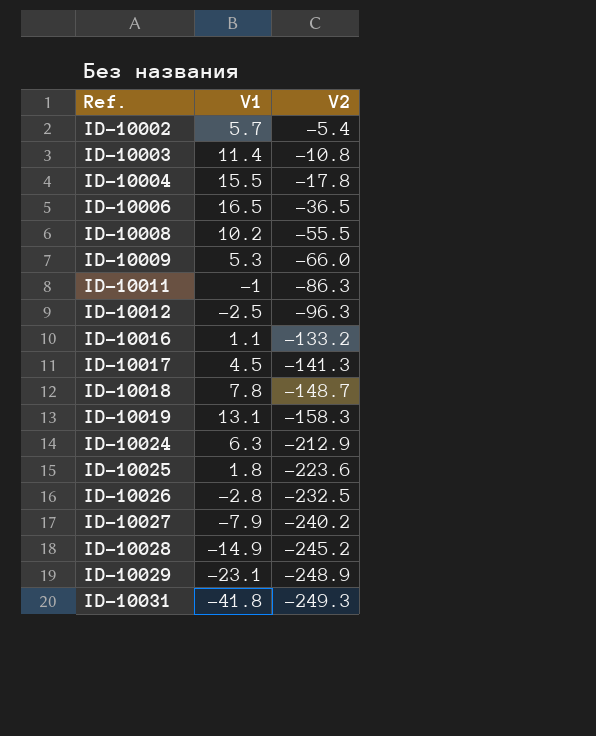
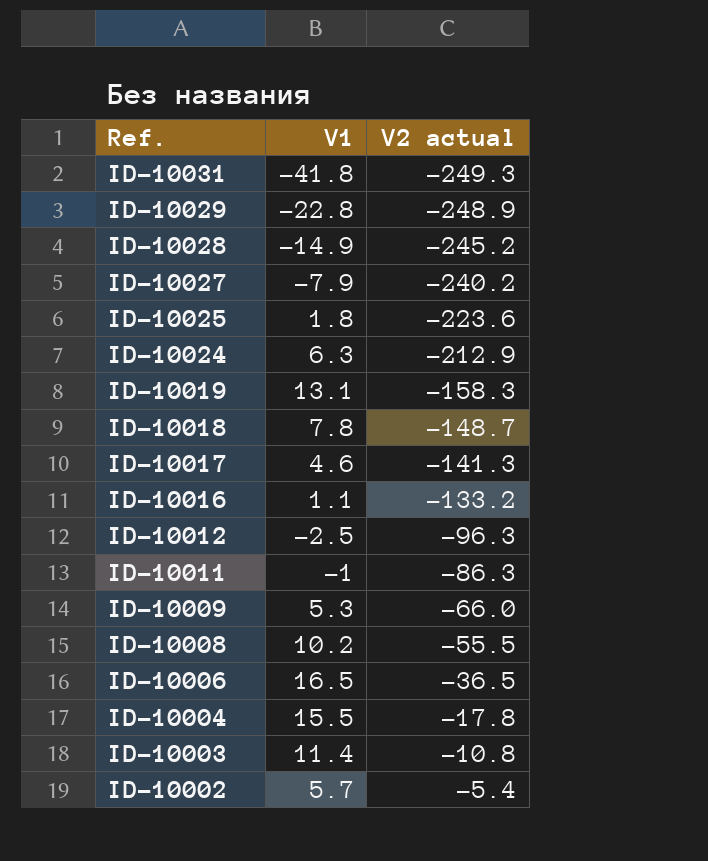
row order: Ref. ascending -> Ref. descending
column name: V2 -> V2 actual
row ID-10026: -2.8 | -232.5 -> none
ID-10029 | V1: -23.1 -> -22.8
ID-10017 | V1: 4.5 -> 4.6

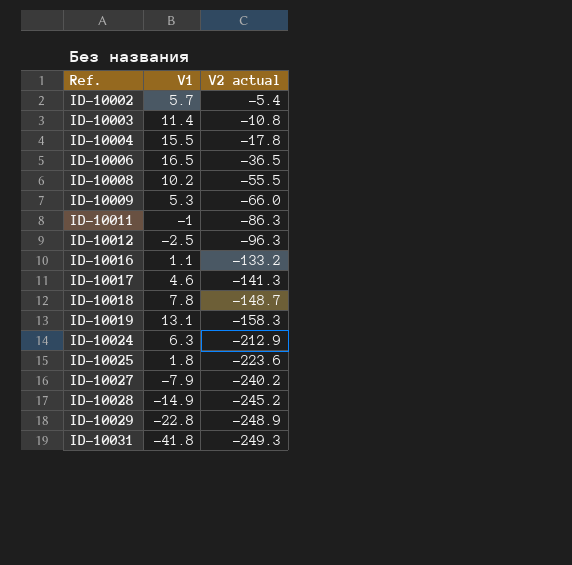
row order: Ref. descending -> Ref. ascending

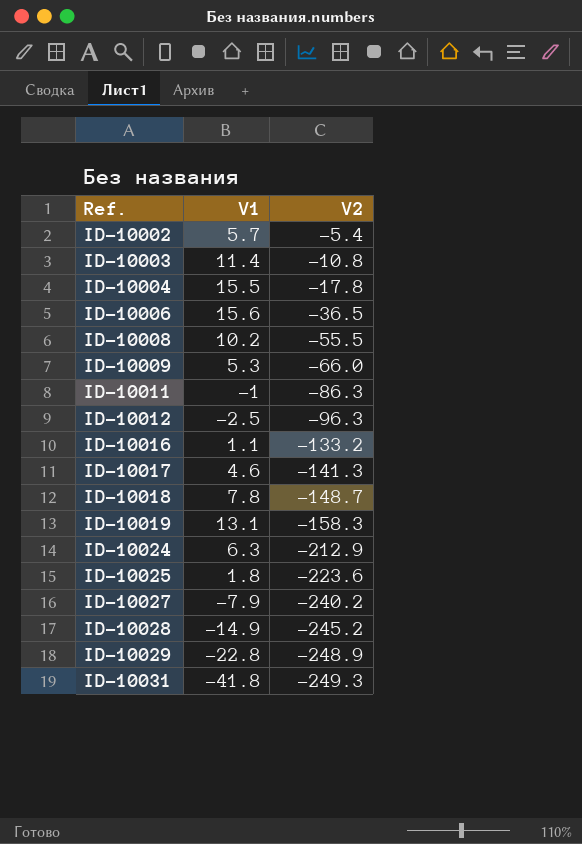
column name: V2 actual -> V2
ID-10006 | V1: 16.5 -> 15.6

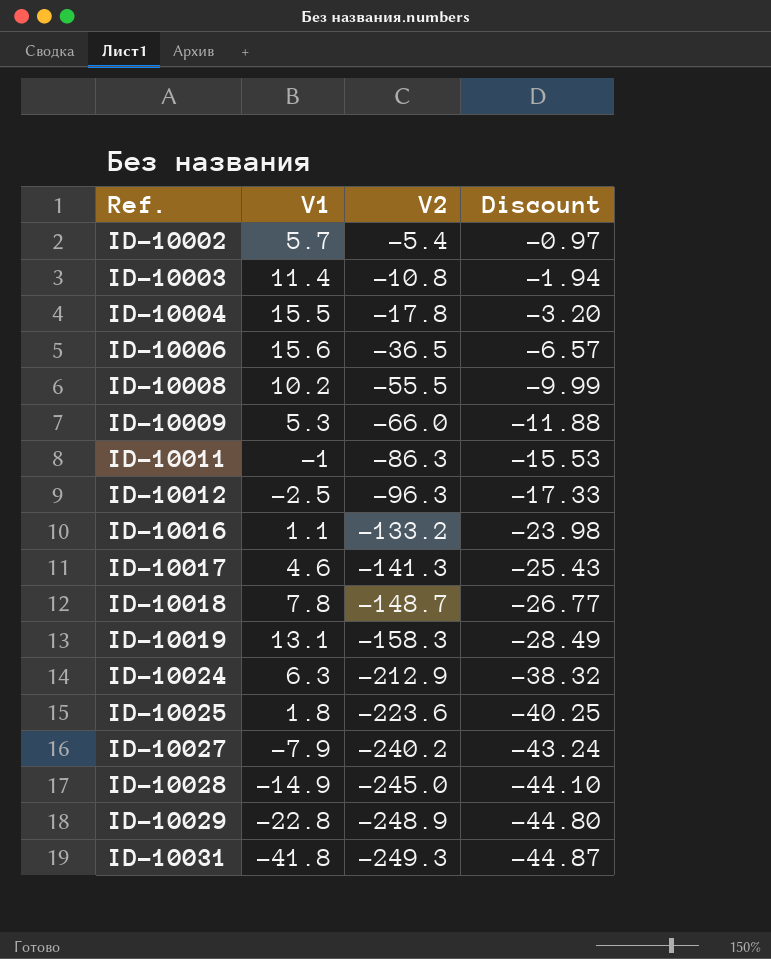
column Discount | formula: none -> [V2] * 0.18
ID-10028 | V2: -245.2 -> -245.0

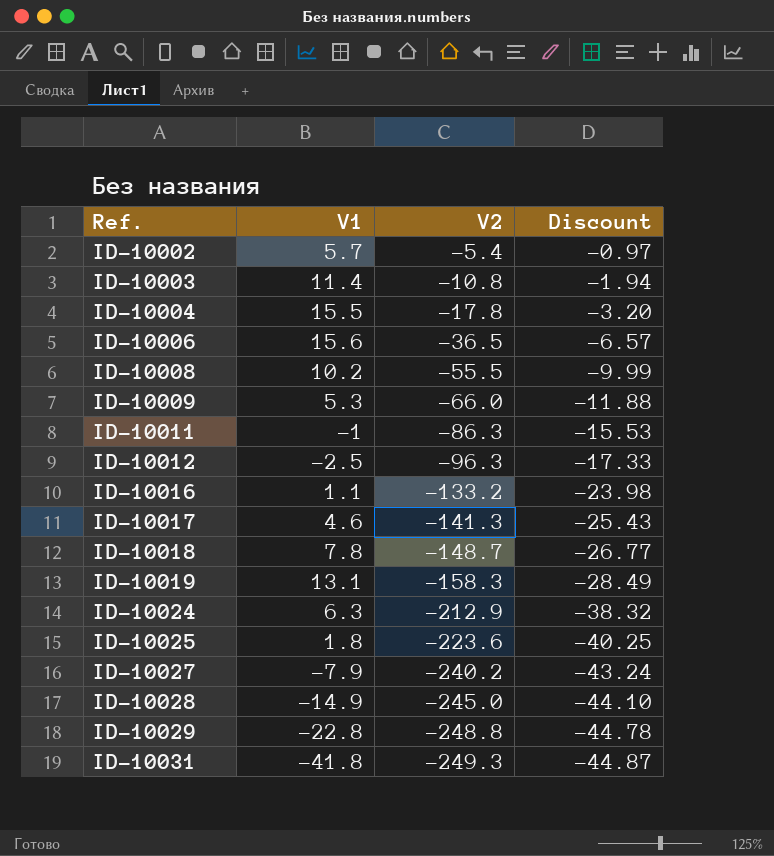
ID-10029 | V2: -248.9 -> -248.8
ID-10029 | Discount: -44.80 -> -44.78

